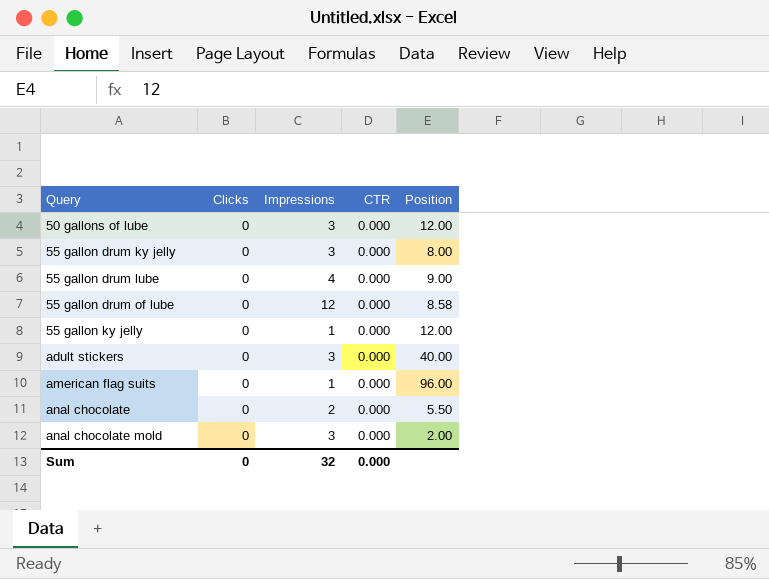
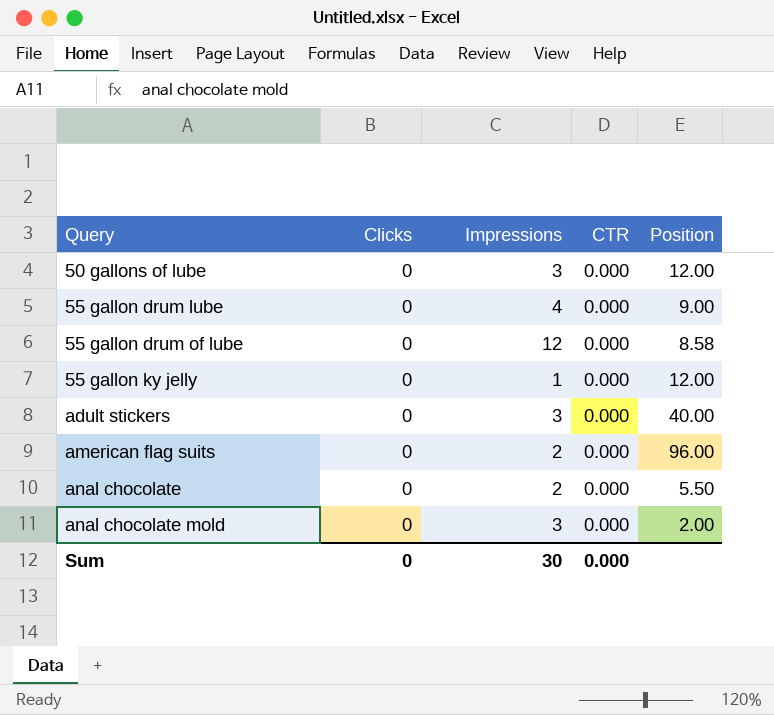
row 55 gallon drum ky jelly: 0 | 3 | 0.000 | 8.00 -> none
american flag suits | Impressions: 1 -> 2
Sum | Impressions: 32 -> 30

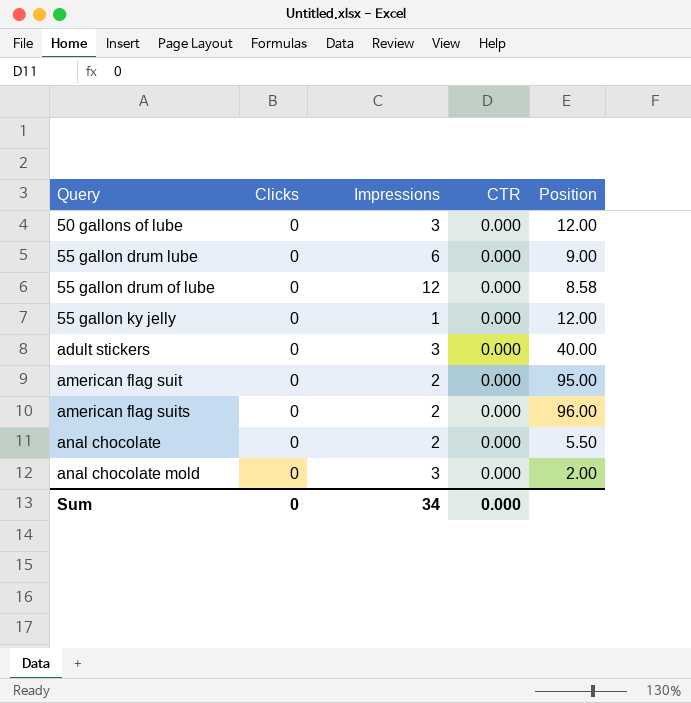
55 gallon drum lube | Impressions: 4 -> 6
row american flag suit: none -> 0 | 2 | 0.000 | 95.00
Sum | Impressions: 30 -> 34

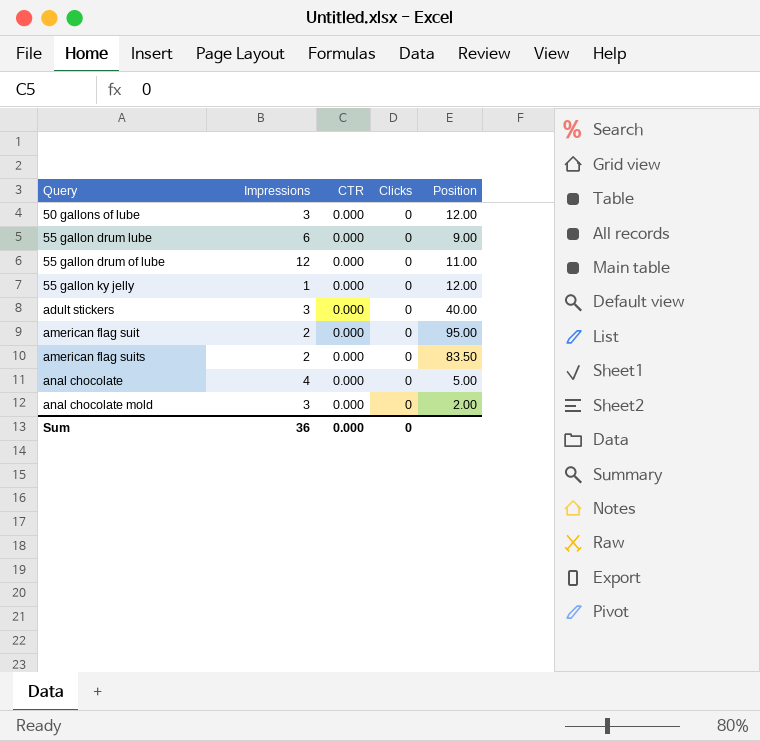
column Clicks | position: 2 -> 4
55 gallon drum of lube | Position: 8.58 -> 11.00
american flag suits | Position: 96.00 -> 83.50
anal chocolate | Impressions: 2 -> 4
anal chocolate | Position: 5.50 -> 5.00
Sum | Impressions: 34 -> 36

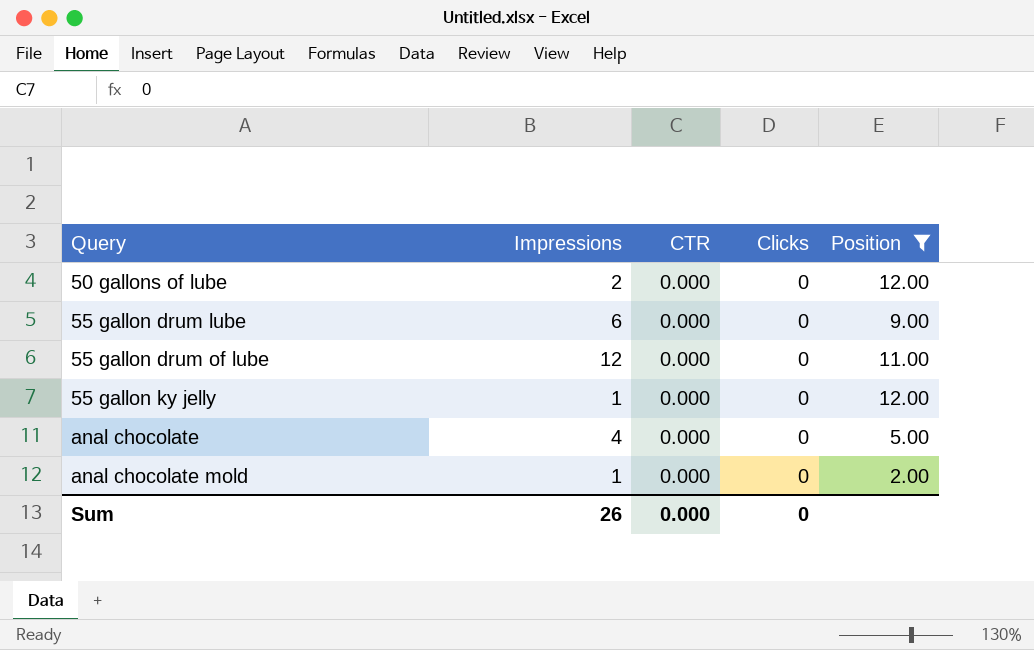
filter: none -> Position <= 12.00
50 gallons of lube | Impressions: 3 -> 2
anal chocolate mold | Impressions: 3 -> 1
Sum | Impressions: 36 -> 26

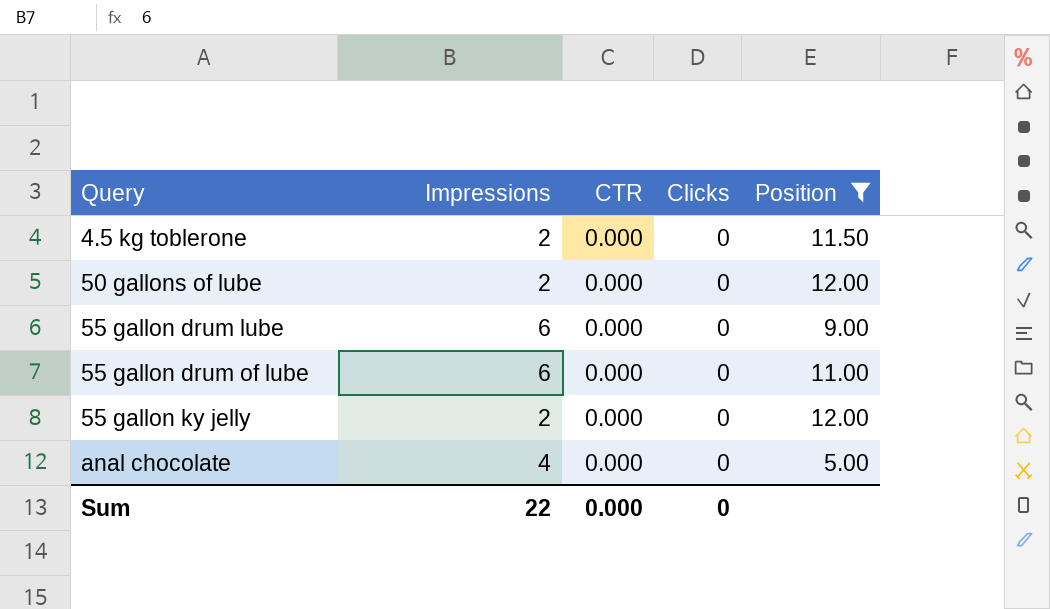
row anal chocolate mold: 1 | 0.000 | 0 | 2.00 -> none
row 4.5 kg toblerone: none -> 2 | 0.000 | 0 | 11.50
55 gallon drum of lube | Impressions: 12 -> 6
55 gallon ky jelly | Impressions: 1 -> 2
Sum | Impressions: 26 -> 22

